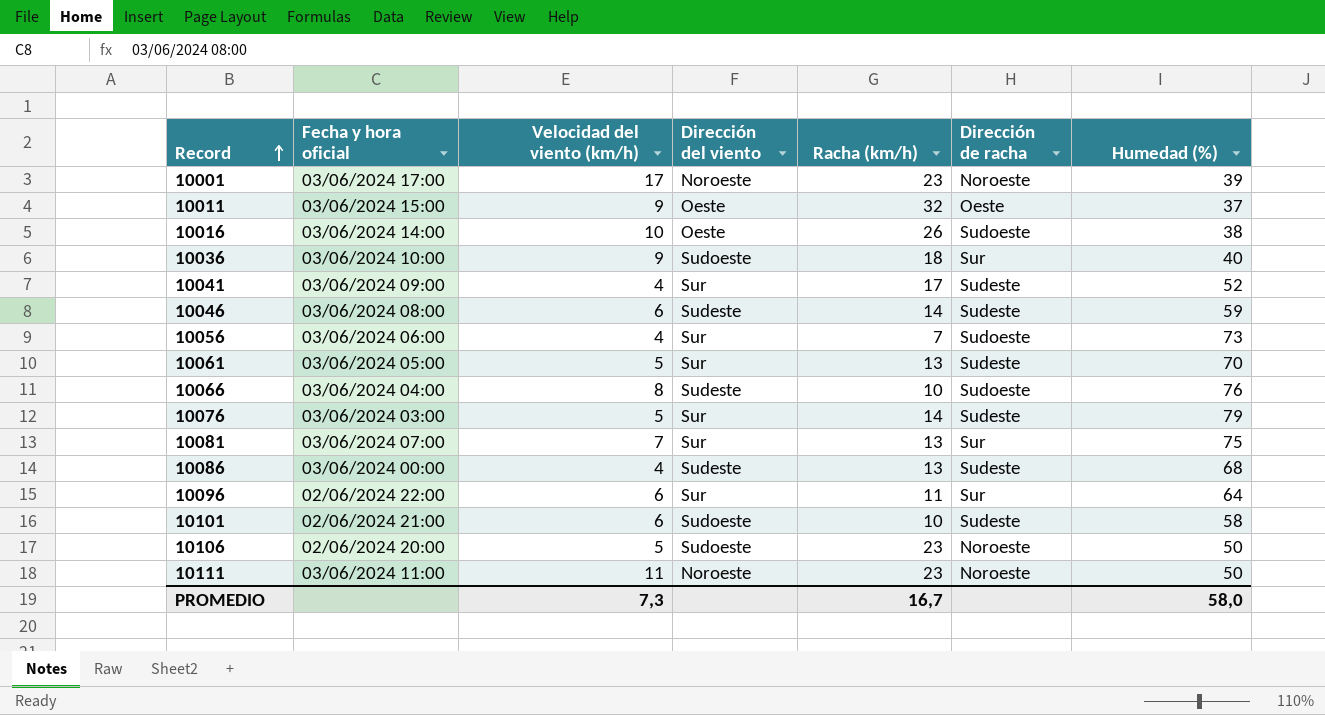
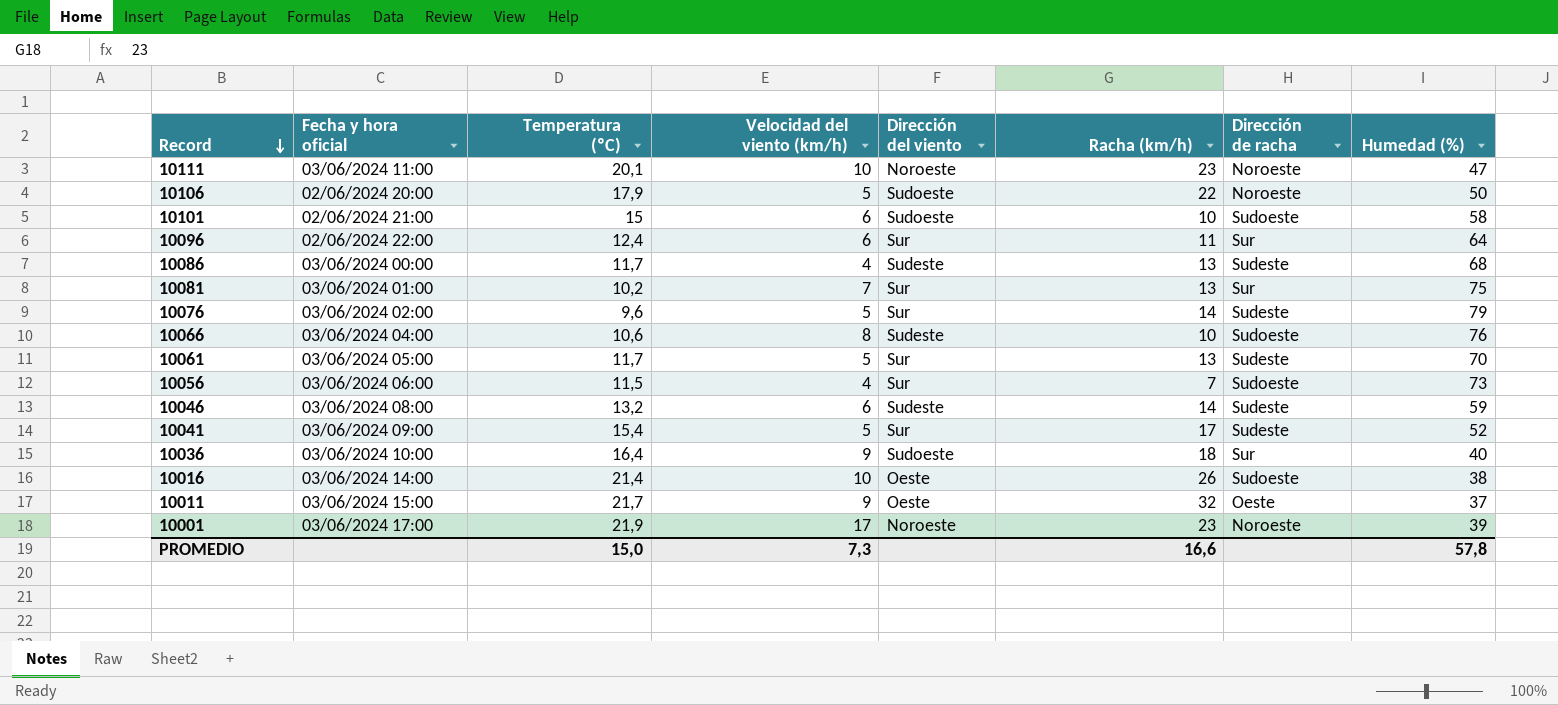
row order: Record ascending -> Record descending
column Temperatura (ºC) | position: none -> 3
10111 | Velocidad del viento (km/h): 11 -> 10
10111 | Humedad (%): 50 -> 47
10106 | Racha (km/h): 23 -> 22
10101 | Dirección de racha: Sudeste -> Sudoeste
10081 | Fecha y hora oficial: 03/06/2024 07:00 -> 03/06/2024 01:00
10076 | Fecha y hora oficial: 03/06/2024 03:00 -> 03/06/2024 02:00
10041 | Velocidad del viento (km/h): 4 -> 5
PROMEDIO | Racha (km/h): 16,7 -> 16,6
PROMEDIO | Humedad (%): 58,0 -> 57,8

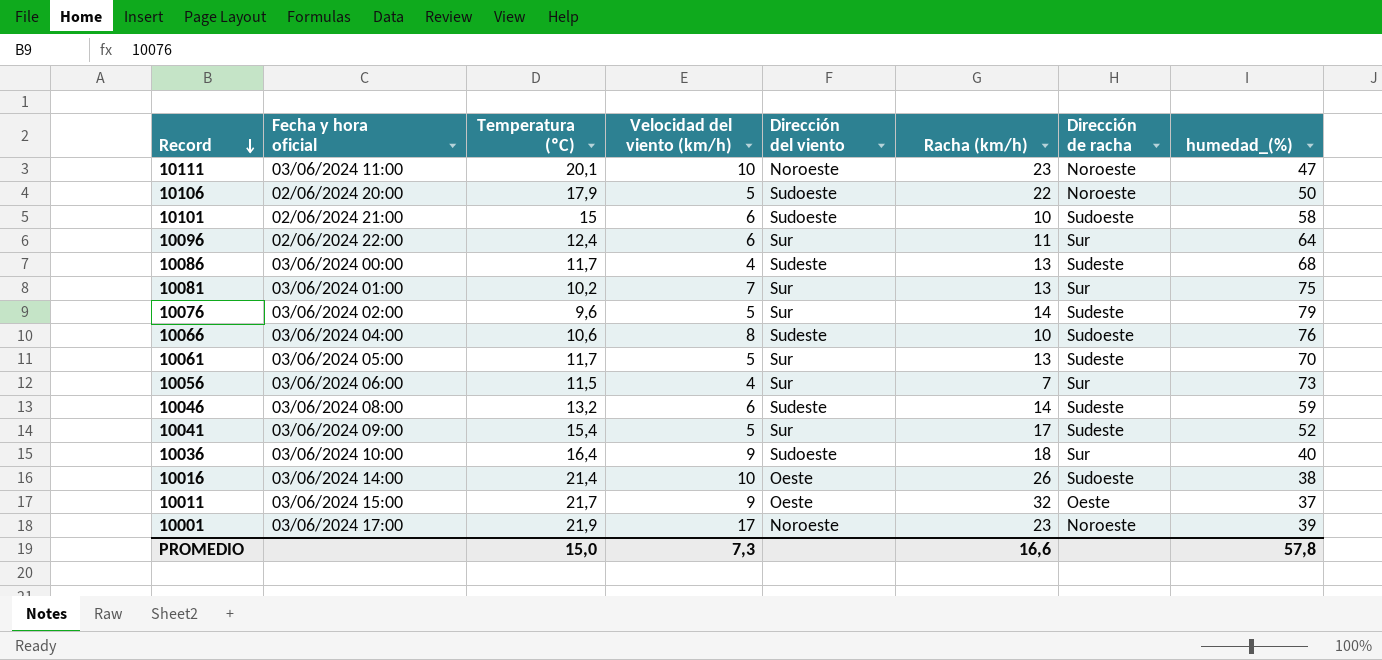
column name: Humedad (%) -> humedad_(%)
10056 | Dirección de racha: Sudoeste -> Sur

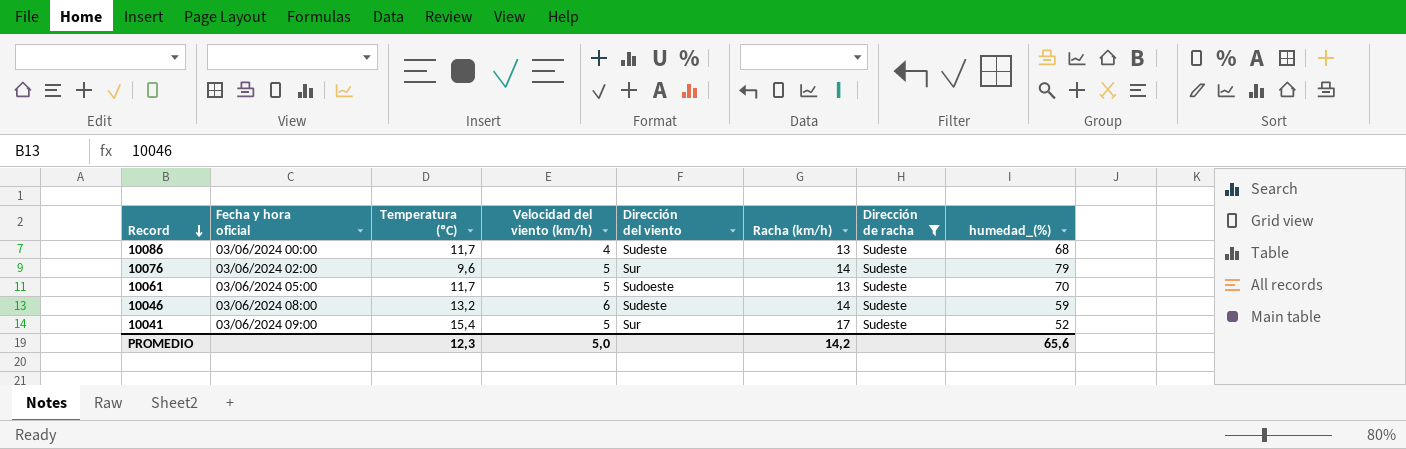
filter: none -> Dirección de racha = Sudeste
10061 | Dirección del viento: Sur -> Sudoeste
PROMEDIO | Temperatura (ºC): 15,0 -> 12,3
PROMEDIO | Velocidad del viento (km/h): 7,3 -> 5,0
PROMEDIO | Racha (km/h): 16,6 -> 14,2
PROMEDIO | humedad_(%): 57,8 -> 65,6

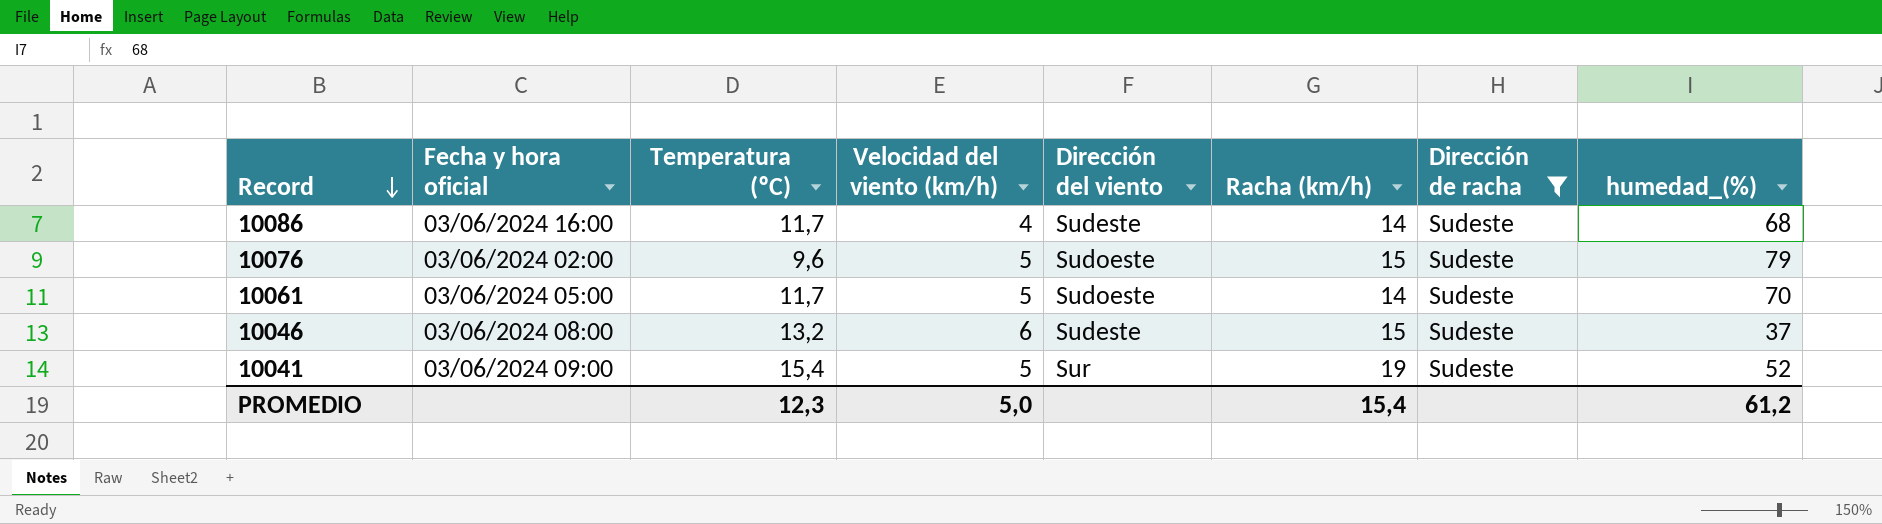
10086 | Fecha y hora oficial: 03/06/2024 00:00 -> 03/06/2024 16:00
10086 | Racha (km/h): 13 -> 14
10076 | Dirección del viento: Sur -> Sudoeste
10076 | Racha (km/h): 14 -> 15
10061 | Racha (km/h): 13 -> 14
10046 | Racha (km/h): 14 -> 15
10046 | humedad_(%): 59 -> 37
10041 | Racha (km/h): 17 -> 19
PROMEDIO | Racha (km/h): 14,2 -> 15,4
PROMEDIO | humedad_(%): 65,6 -> 61,2

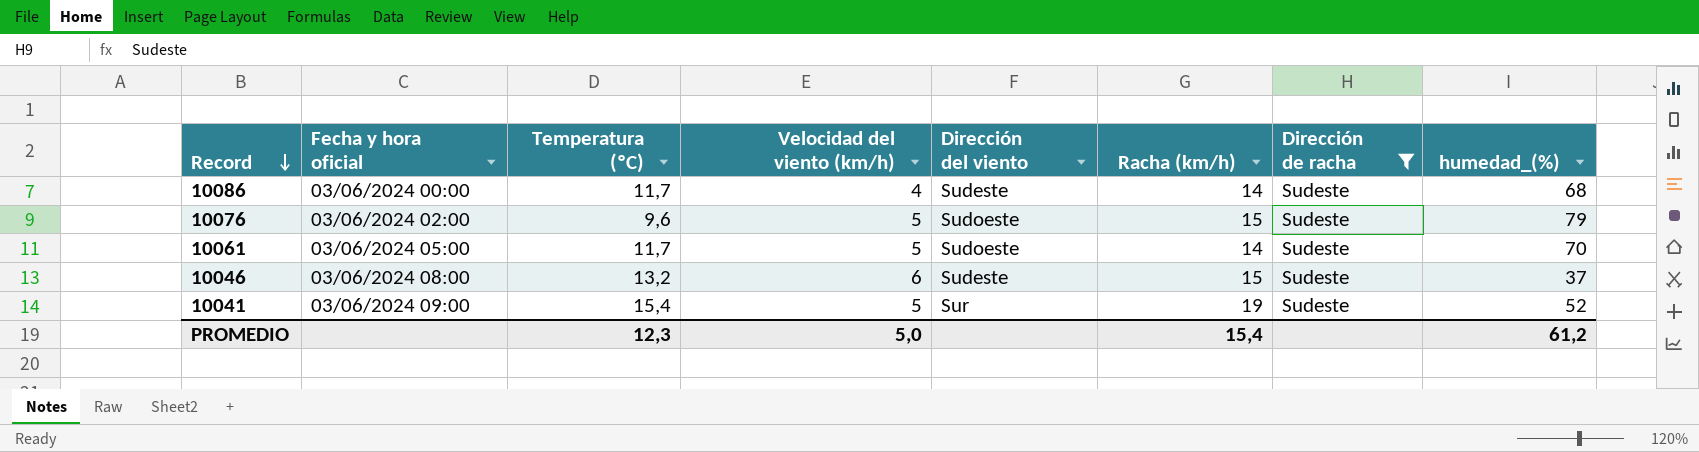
10086 | Fecha y hora oficial: 03/06/2024 16:00 -> 03/06/2024 00:00

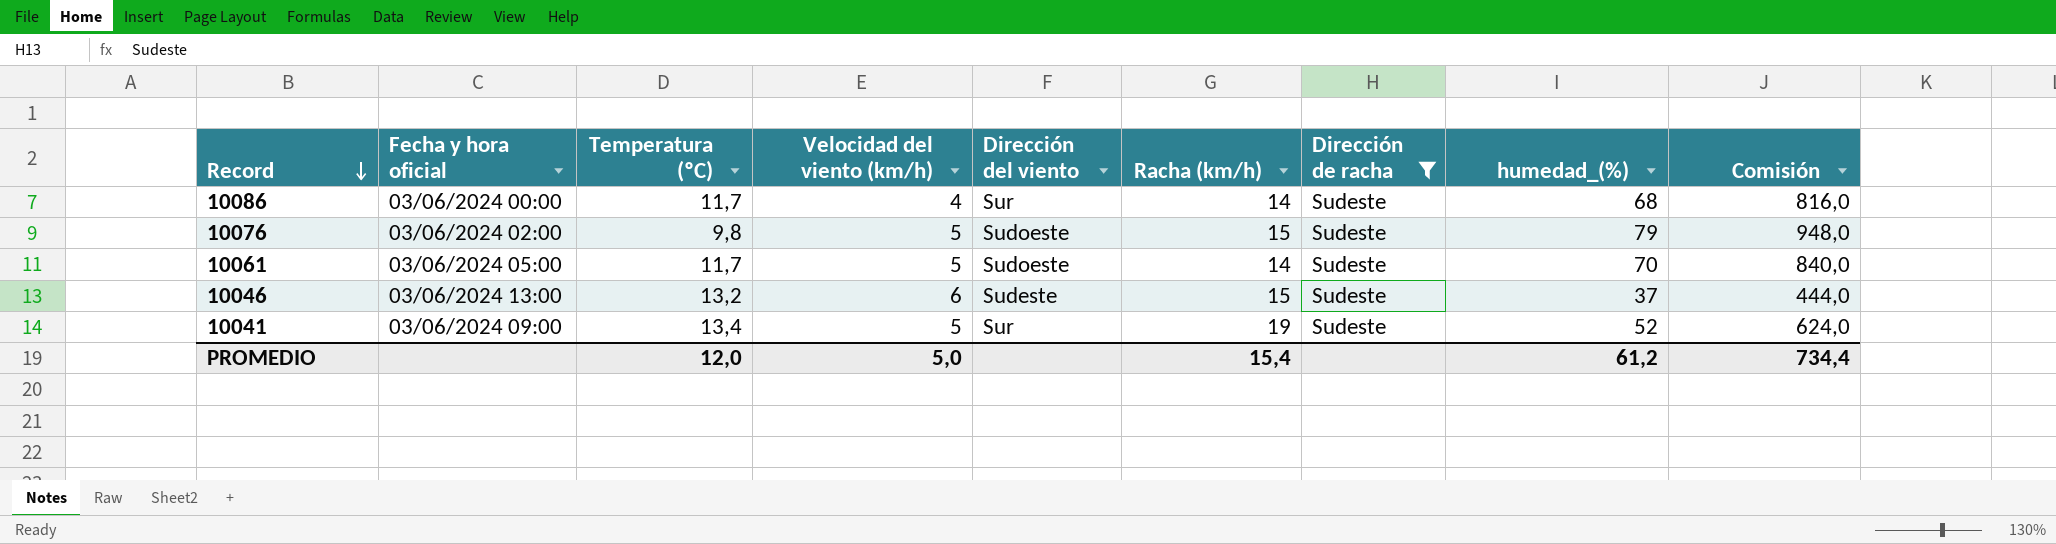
column Comisión | formula: none -> [humedad_(%)] * 12
10086 | Dirección del viento: Sudeste -> Sur
10076 | Temperatura (ºC): 9,6 -> 9,8
10046 | Fecha y hora oficial: 03/06/2024 08:00 -> 03/06/2024 13:00
10041 | Temperatura (ºC): 15,4 -> 13,4
PROMEDIO | Temperatura (ºC): 12,3 -> 12,0

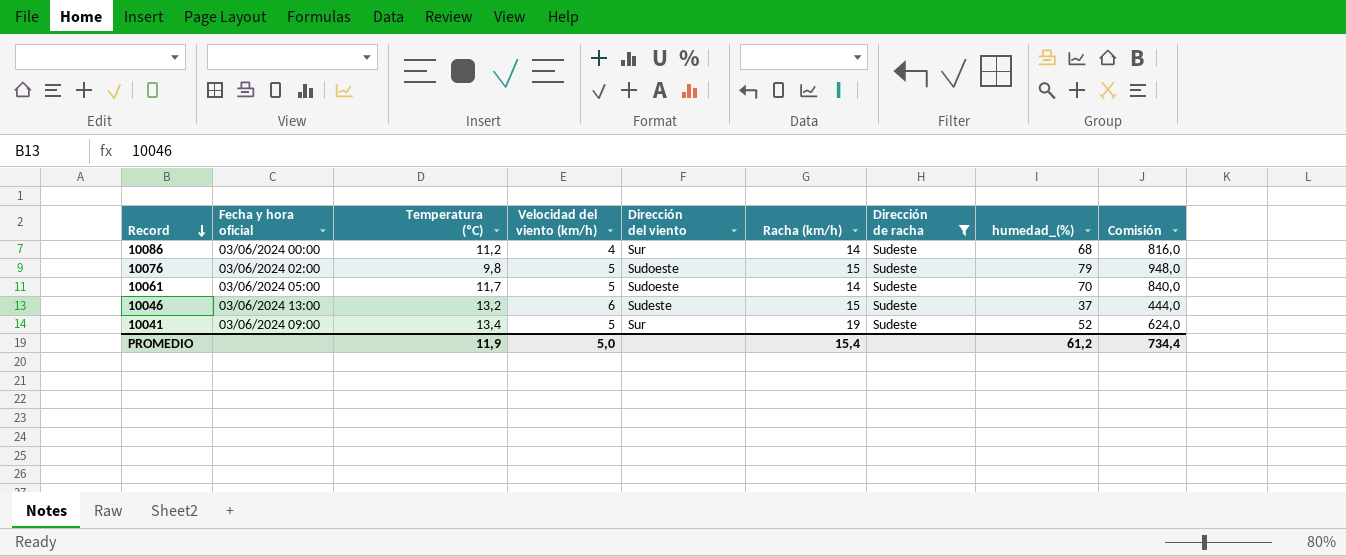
10086 | Temperatura (ºC): 11,7 -> 11,2
PROMEDIO | Temperatura (ºC): 12,0 -> 11,9

